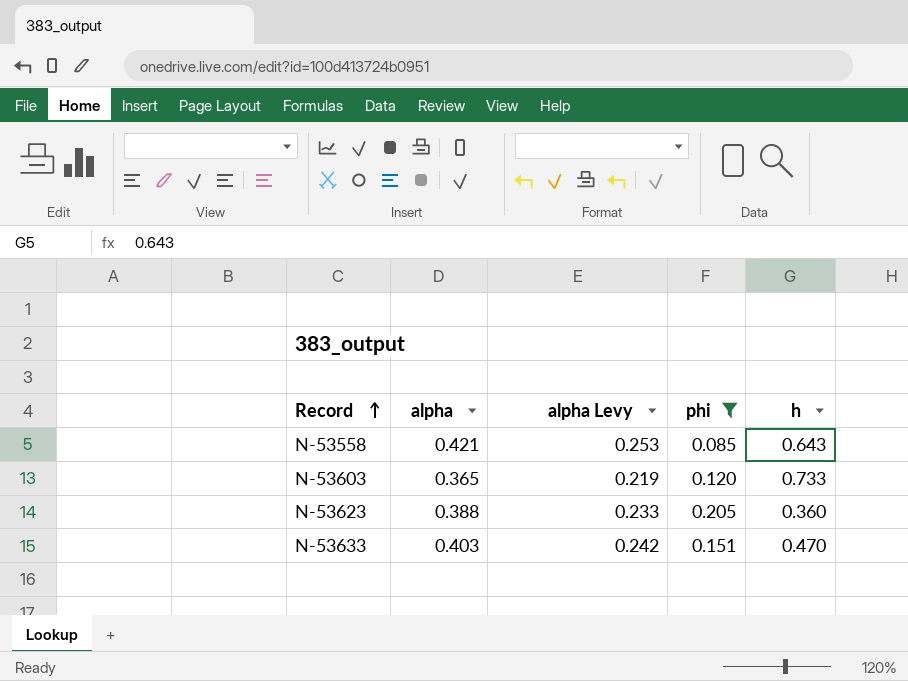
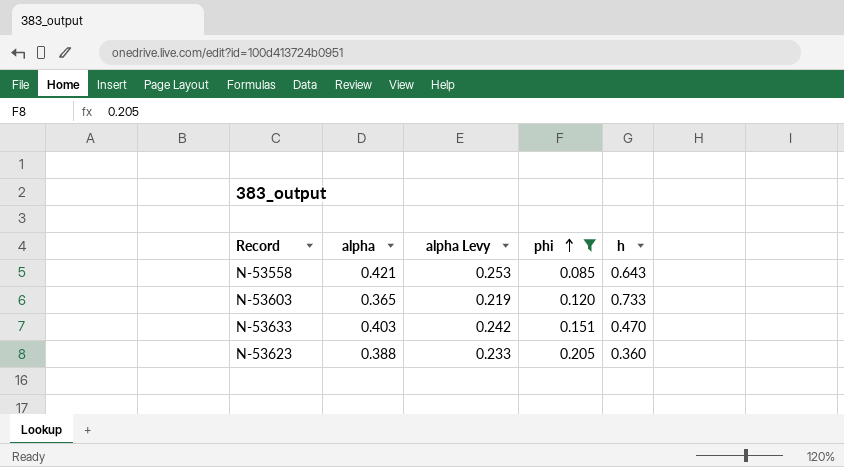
row order: Record ascending -> phi ascending

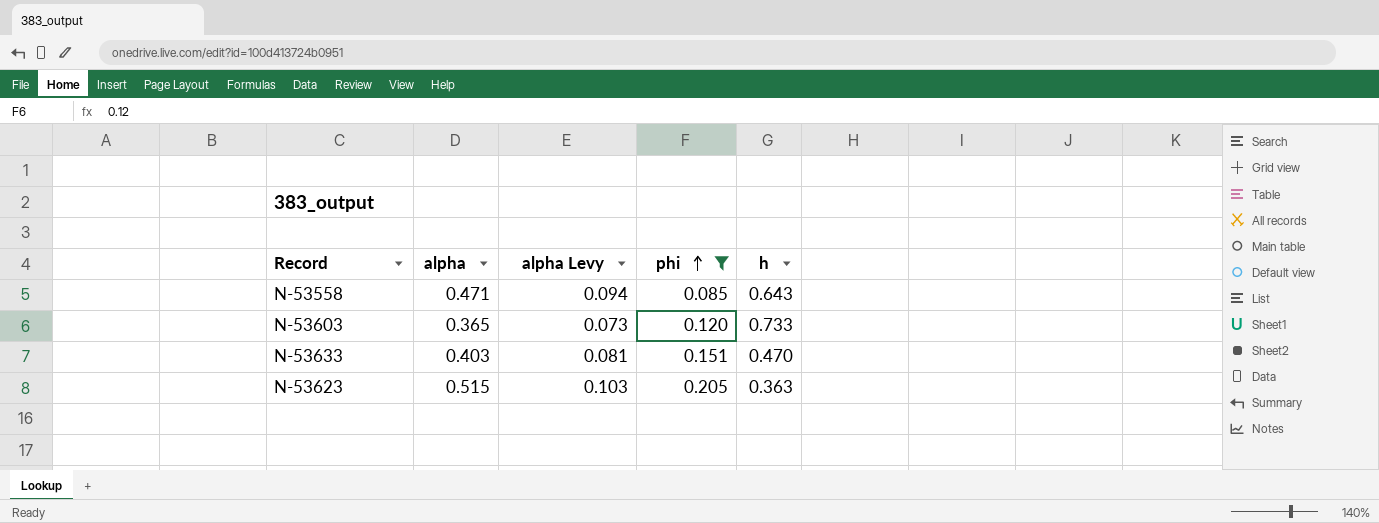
column alpha Levy | formula: [alpha] * 0.6 -> [alpha] * 0.2
N-53558 | alpha: 0.421 -> 0.471
N-53623 | alpha: 0.388 -> 0.515
N-53623 | h: 0.360 -> 0.363

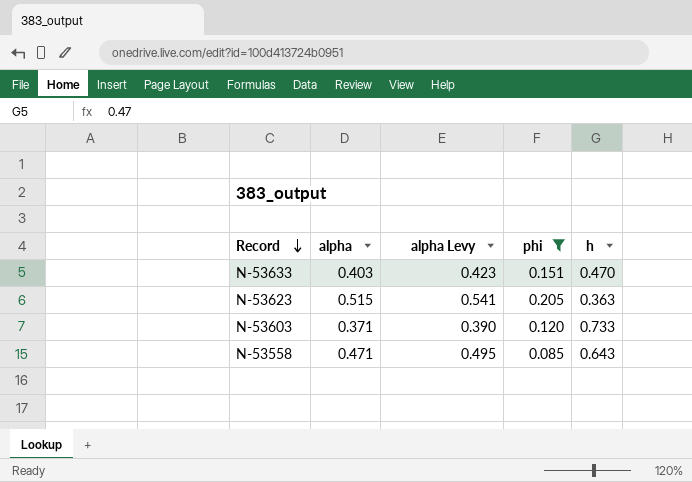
row order: phi ascending -> Record descending
column alpha Levy | formula: [alpha] * 0.2 -> [alpha] * 1.05
N-53603 | alpha: 0.365 -> 0.371

